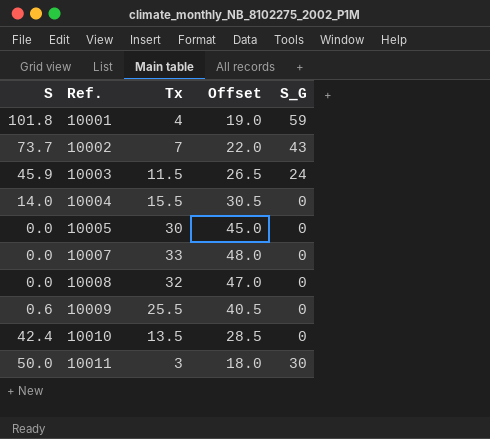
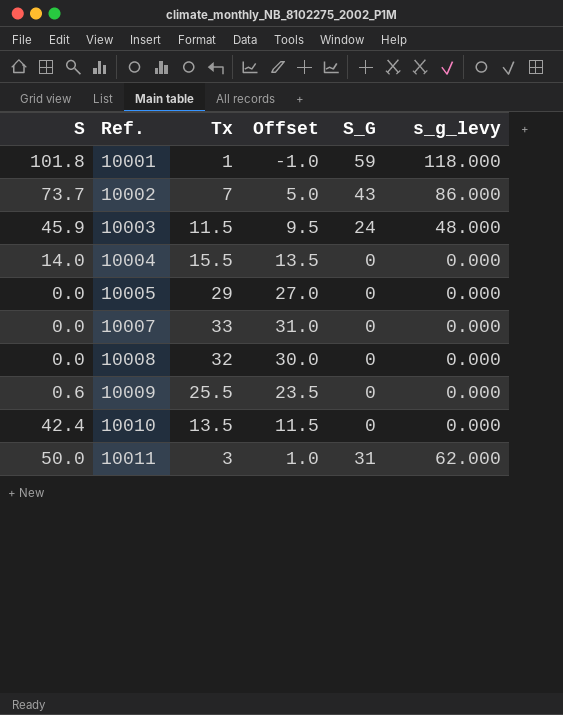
column Offset | formula: [Tx] + 15 -> [Tx] - 2
column s_g_levy | formula: none -> [S_G] * 2
10001 | Tx: 4 -> 1
10005 | Tx: 30 -> 29
10011 | S_G: 30 -> 31

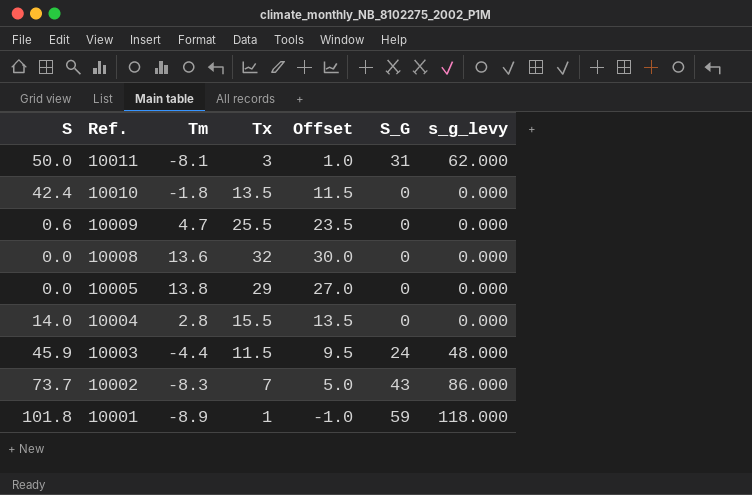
row order: Ref. ascending -> Ref. descending
column Tm | position: none -> 3
row 10007: 0.0 | 33 | 31.0 | 0 | 0.000 -> none

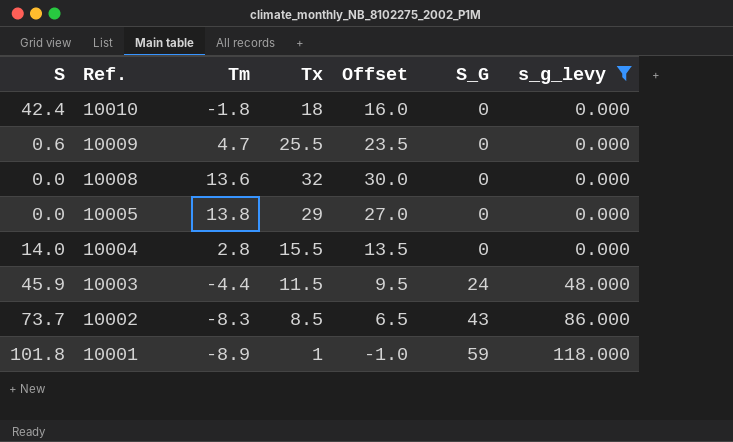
filter: none -> s_g_levy != 62.000
10010 | Tx: 13.5 -> 18
10010 | Offset: 11.5 -> 16.0
10002 | Tx: 7 -> 8.5
10002 | Offset: 5.0 -> 6.5

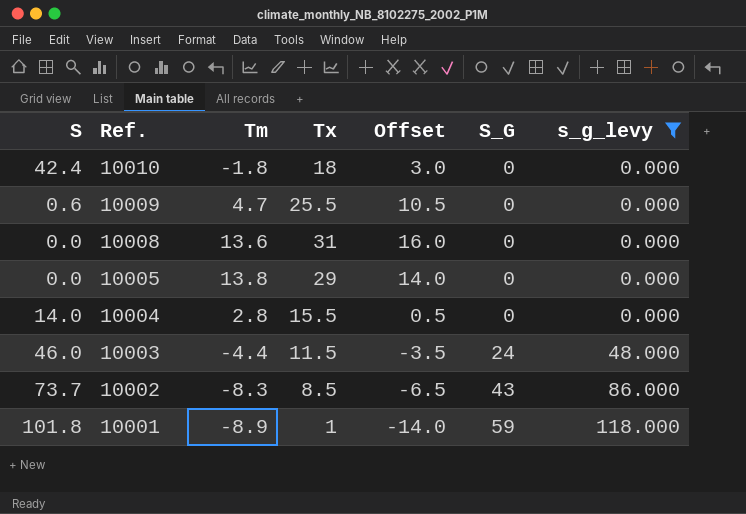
column Offset | formula: [Tx] - 2 -> [Tx] - 15
10008 | Tx: 32 -> 31
10003 | S: 45.9 -> 46.0

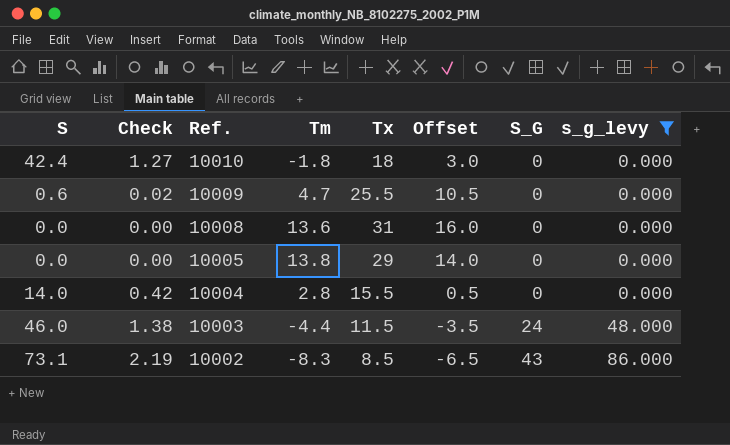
column Check | formula: none -> [S] * 0.03
row 10001: 101.8 | -8.9 | 1 | -14.0 | 59 | 118.000 -> none
10002 | S: 73.7 -> 73.1

